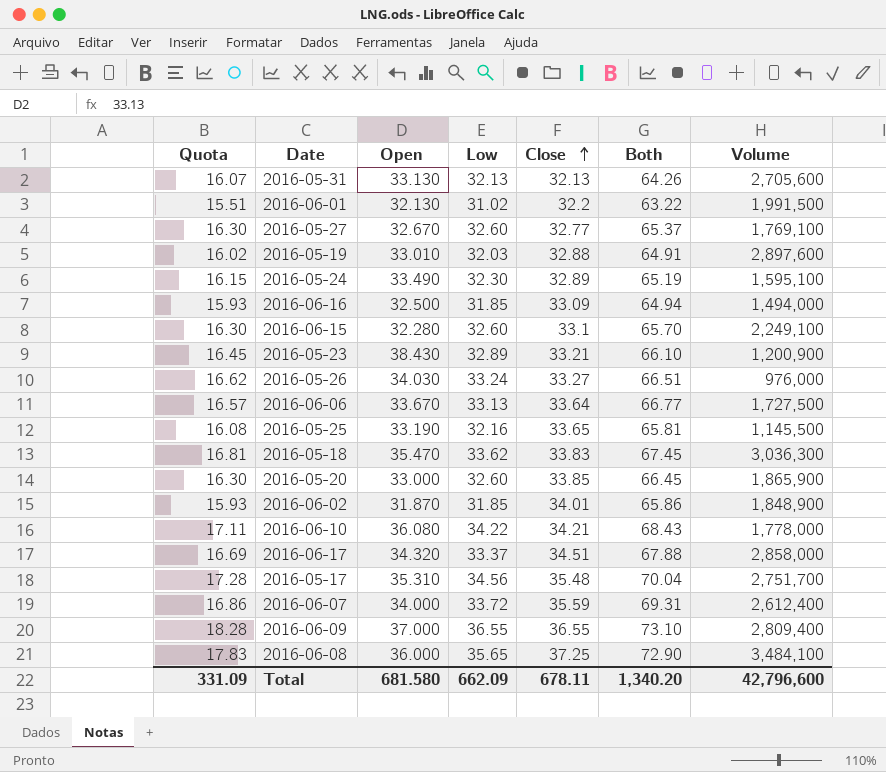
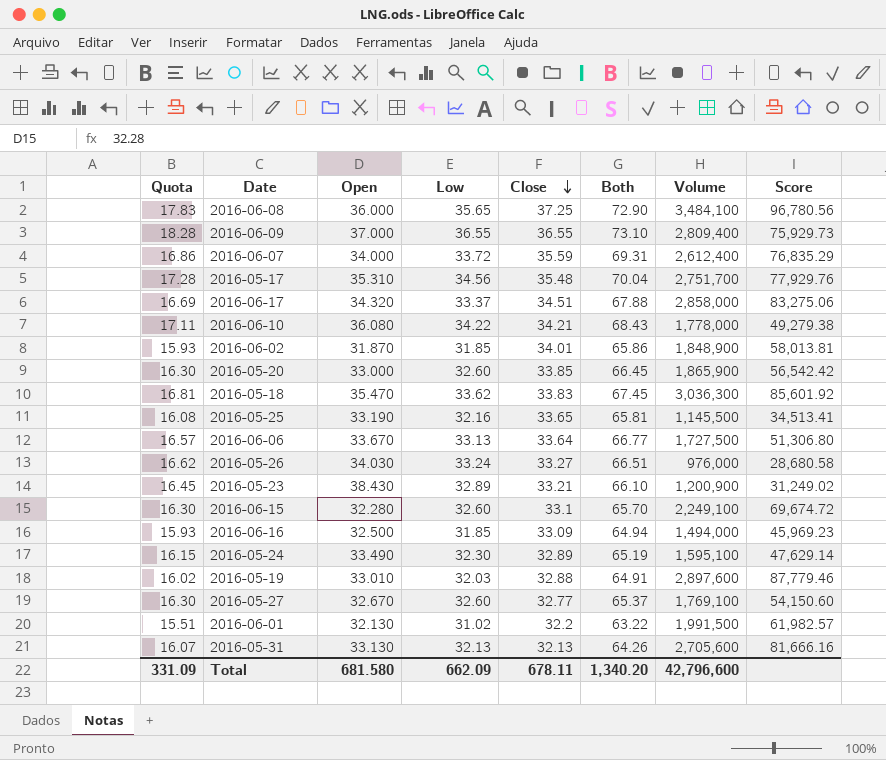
row order: Close ascending -> Close descending
column Score | formula: none -> [Volume] / [Open]

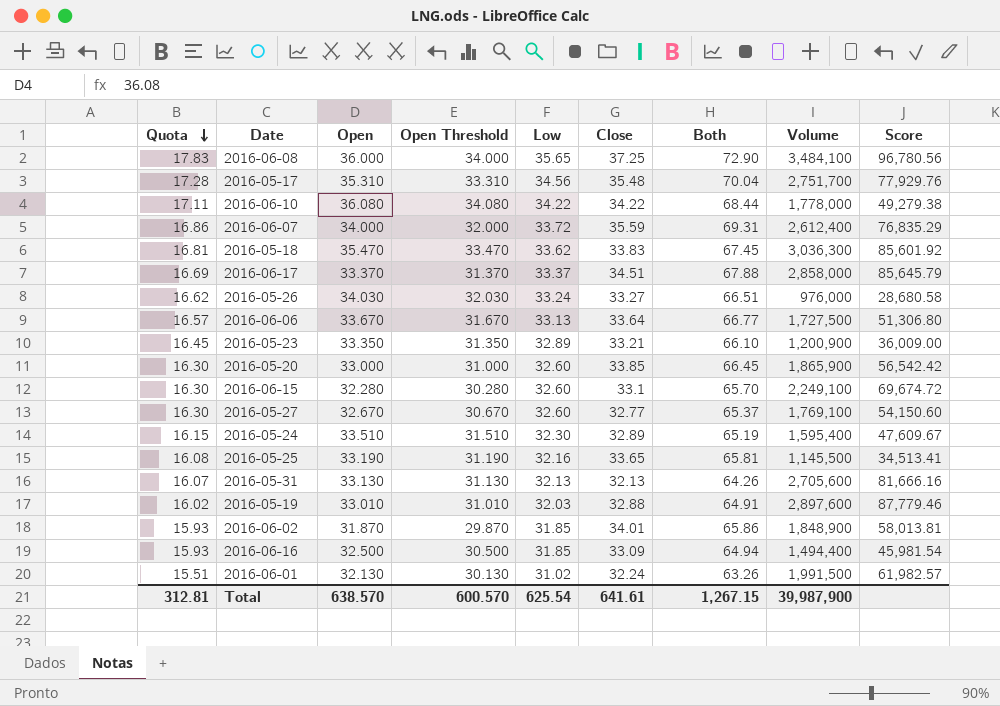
row order: Close descending -> Quota descending
column Open Threshold | formula: none -> [Open] - 2
row 2016-06-09: 18.28 | 37.000 | 36.55 | 36.55 | 73.10 | 2,809,400 | 75,929.73 -> none
2016-06-10 | Close: 34.21 -> 34.22
2016-06-10 | Both: 68.43 -> 68.44
2016-06-17 | Open: 34.320 -> 33.370
2016-06-17 | Score: 83,275.06 -> 85,645.79
2016-05-23 | Open: 38.430 -> 33.350
2016-05-23 | Score: 31,249.02 -> 36,009.00
2016-05-24 | Open: 33.490 -> 33.510
2016-05-24 | Volume: 1,595,100 -> 1,595,400
2016-05-24 | Score: 47,629.14 -> 47,609.67
2016-06-16 | Volume: 1,494,000 -> 1,494,400
2016-06-16 | Score: 45,969.23 -> 45,981.54
2016-06-01 | Close: 32.2 -> 32.24
2016-06-01 | Both: 63.22 -> 63.26
Total | Quota: 331.09 -> 312.81
Total | Open: 681.580 -> 638.570
Total | Low: 662.09 -> 625.54
Total | Close: 678.11 -> 641.61
Total | Both: 1,340.20 -> 1,267.15
Total | Volume: 42,796,600 -> 39,987,900

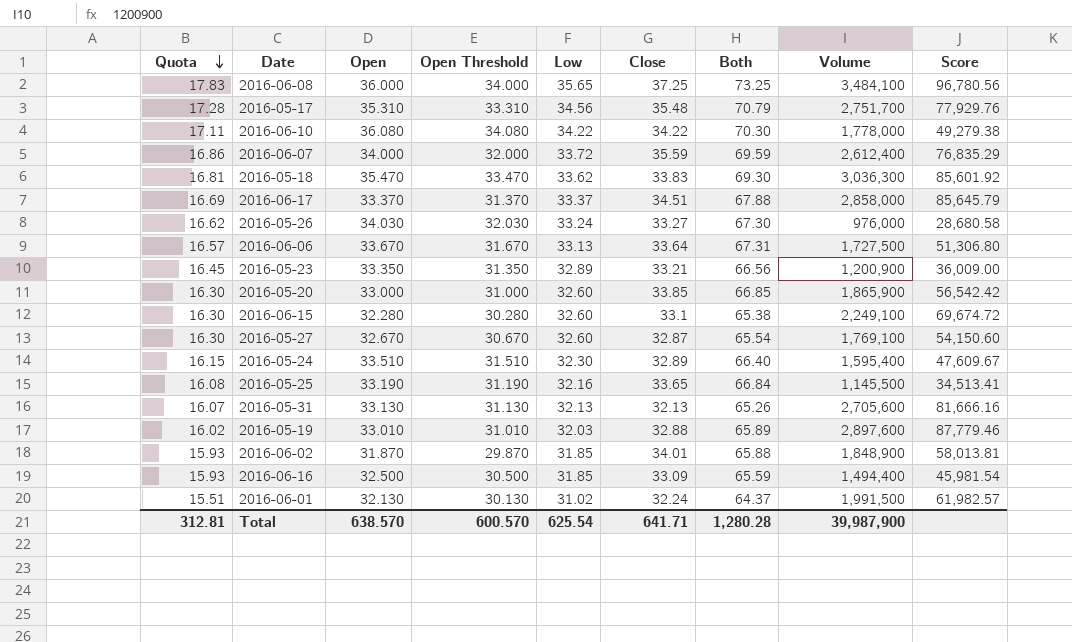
column Both | formula: [Low] + [Close] -> [Open] + [Close]
2016-05-27 | Close: 32.77 -> 32.87
Total | Close: 641.61 -> 641.71
Total | Both: 1,267.15 -> 1,280.28

